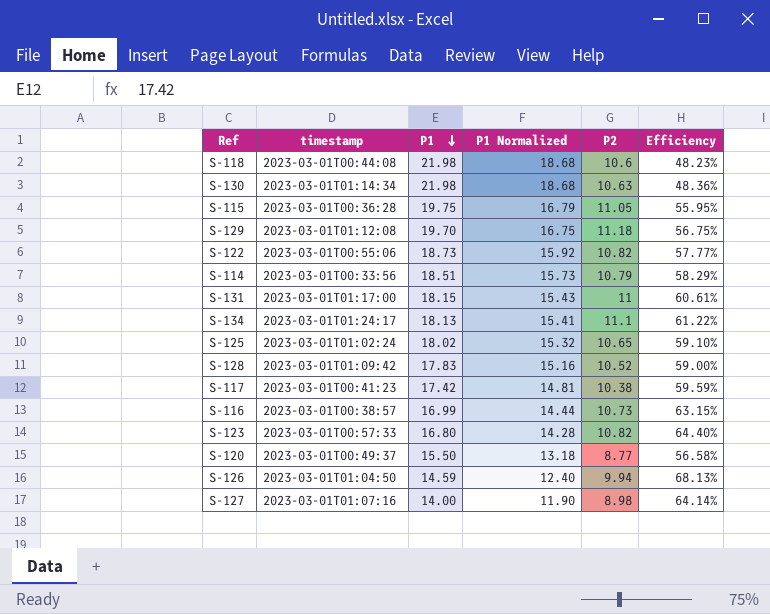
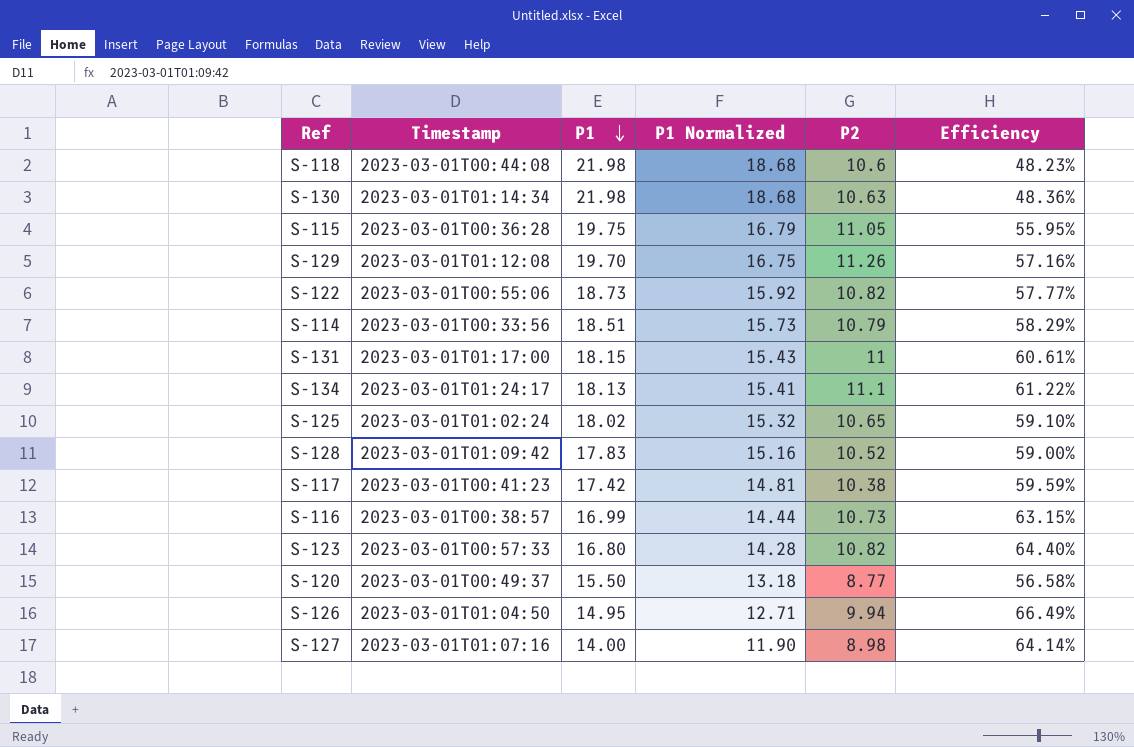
column name: timestamp -> Timestamp
S-129 | P2: 11.18 -> 11.26
S-129 | Efficiency: 56.75% -> 57.16%
S-126 | P1: 14.59 -> 14.95
S-126 | P1 Normalized: 12.40 -> 12.71
S-126 | Efficiency: 68.13% -> 66.49%

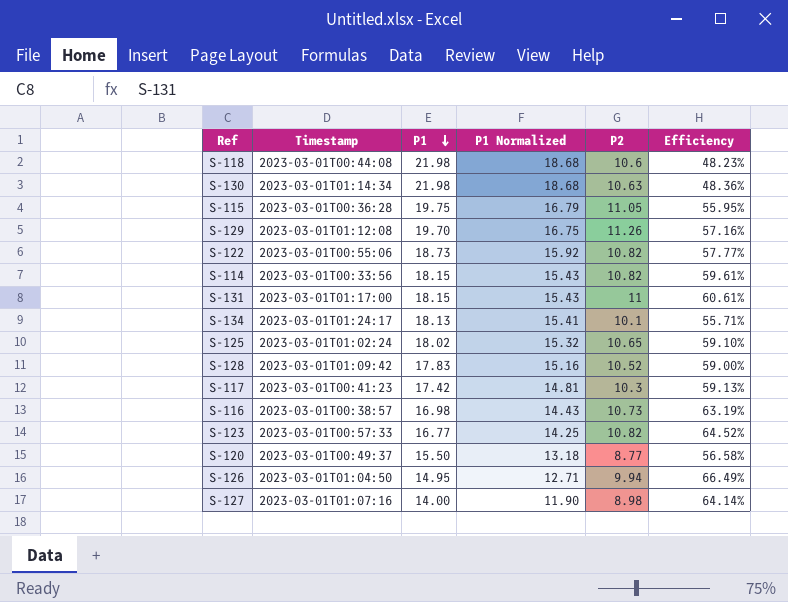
S-114 | P1: 18.51 -> 18.15
S-114 | P1 Normalized: 15.73 -> 15.43
S-114 | P2: 10.79 -> 10.82
S-114 | Efficiency: 58.29% -> 59.61%
S-134 | P2: 11.1 -> 10.1
S-134 | Efficiency: 61.22% -> 55.71%
S-117 | P2: 10.38 -> 10.3
S-117 | Efficiency: 59.59% -> 59.13%
S-116 | P1: 16.99 -> 16.98
S-116 | P1 Normalized: 14.44 -> 14.43
S-116 | Efficiency: 63.15% -> 63.19%
S-123 | P1: 16.80 -> 16.77
S-123 | P1 Normalized: 14.28 -> 14.25
S-123 | Efficiency: 64.40% -> 64.52%

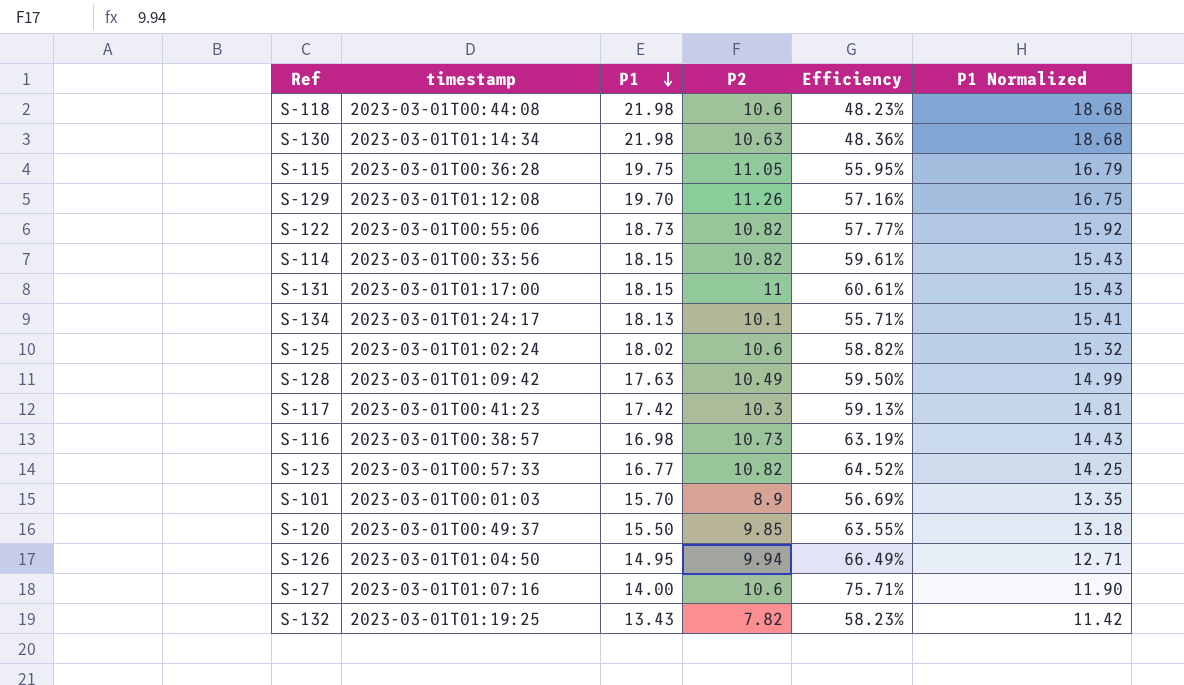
column name: Timestamp -> timestamp
column P1 Normalized | position: 4 -> 6
S-125 | P2: 10.65 -> 10.6
S-125 | Efficiency: 59.10% -> 58.82%
S-128 | P1: 17.83 -> 17.63
S-128 | P2: 10.52 -> 10.49
S-128 | Efficiency: 59.00% -> 59.50%
S-128 | P1 Normalized: 15.16 -> 14.99
row S-101: none -> 2023-03-01T00:01:03 | 15.70 | 8.9 | 56.69% | 13.35
S-120 | P2: 8.77 -> 9.85
S-120 | Efficiency: 56.58% -> 63.55%
S-127 | P2: 8.98 -> 10.6
S-127 | Efficiency: 64.14% -> 75.71%
row S-132: none -> 2023-03-01T01:19:25 | 13.43 | 7.82 | 58.23% | 11.42

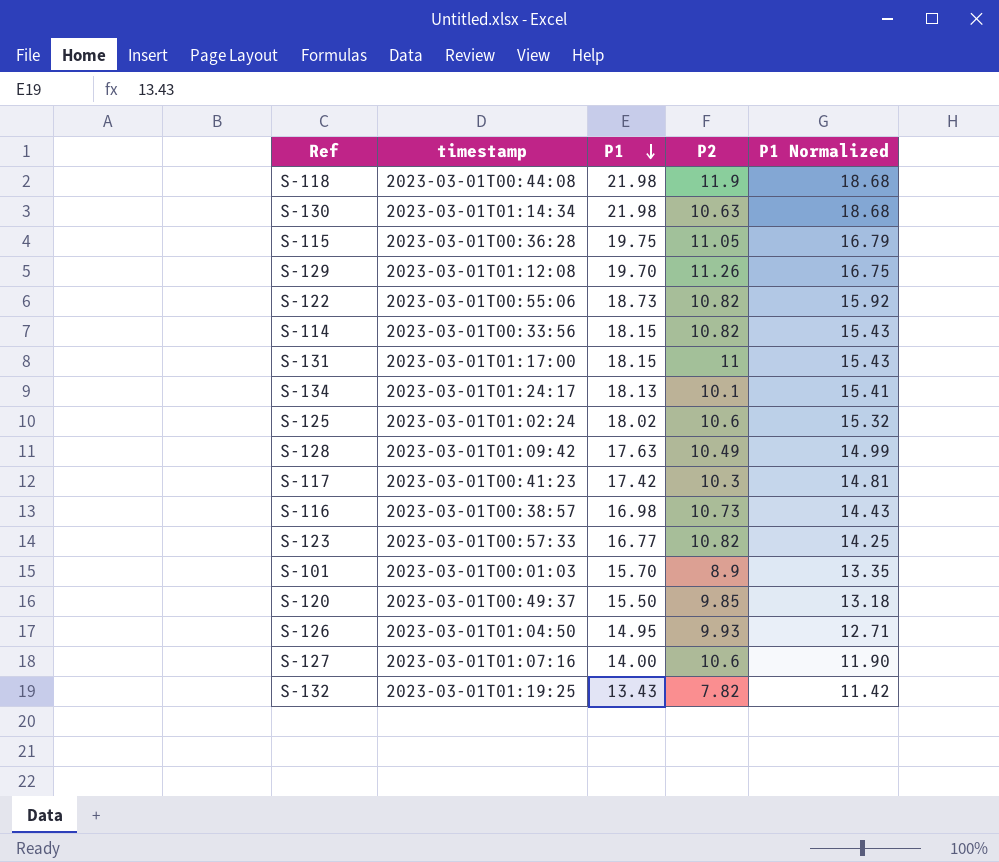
column Efficiency | formula: [P2] / [P1] -> none
S-118 | P2: 10.6 -> 11.9
S-126 | P2: 9.94 -> 9.93

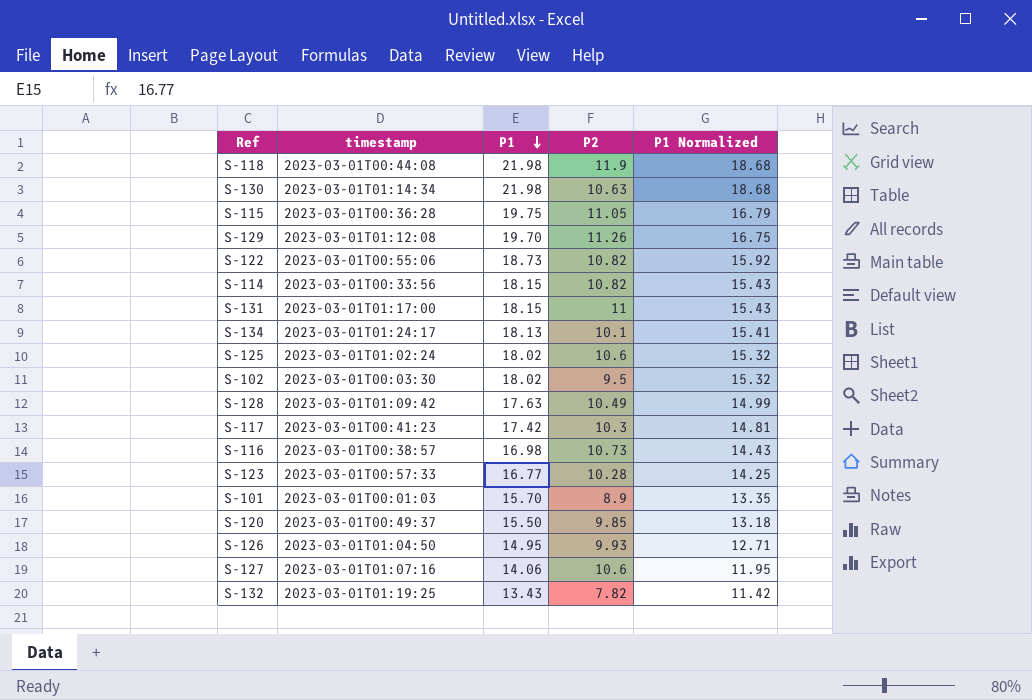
row S-102: none -> 2023-03-01T00:03:30 | 18.02 | 9.5 | 15.32
S-123 | P2: 10.82 -> 10.28
S-127 | P1: 14.00 -> 14.06
S-127 | P1 Normalized: 11.90 -> 11.95

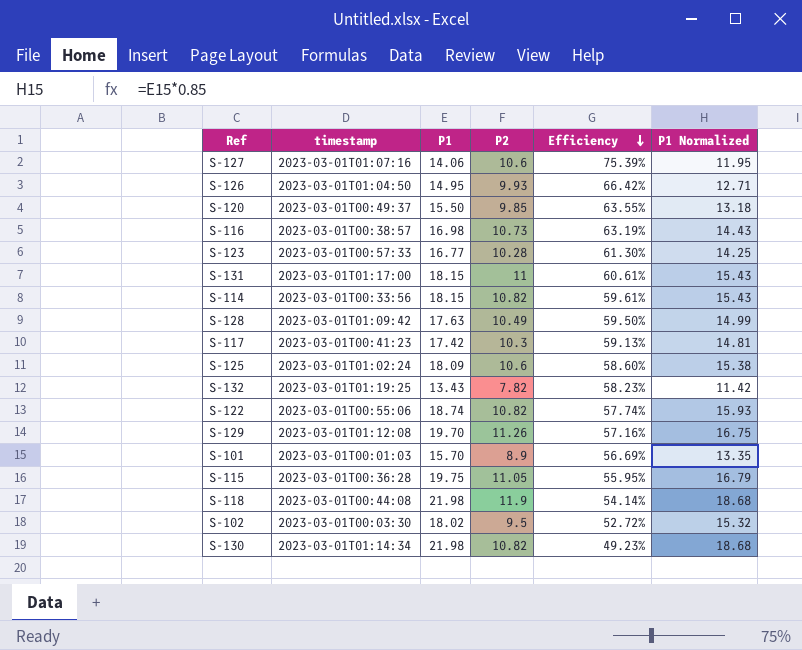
row order: P1 descending -> Efficiency descending
column Efficiency | formula: none -> [P2] / [P1]
row S-134: 2023-03-01T01:24:17 | 18.13 | 10.1 | 15.41 -> none
S-125 | P1: 18.02 -> 18.09
S-125 | P1 Normalized: 15.32 -> 15.38
S-122 | P1: 18.73 -> 18.74
S-122 | P1 Normalized: 15.92 -> 15.93
S-130 | P2: 10.63 -> 10.82

